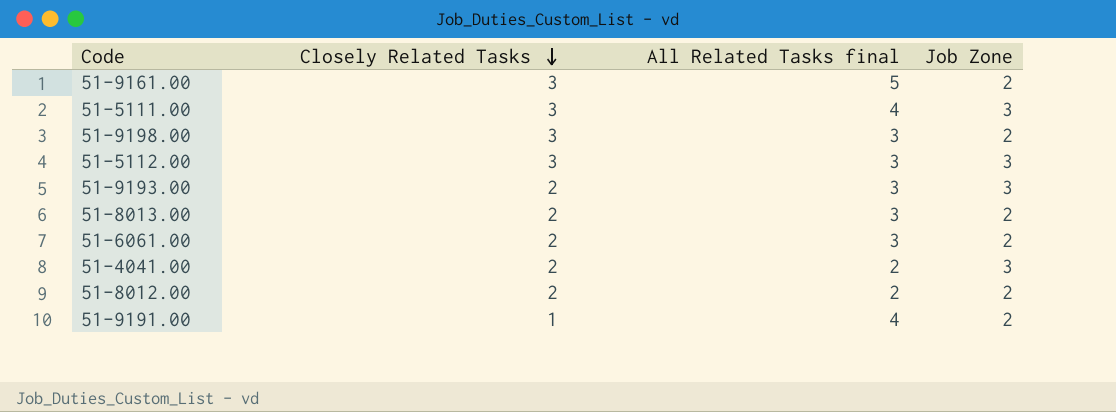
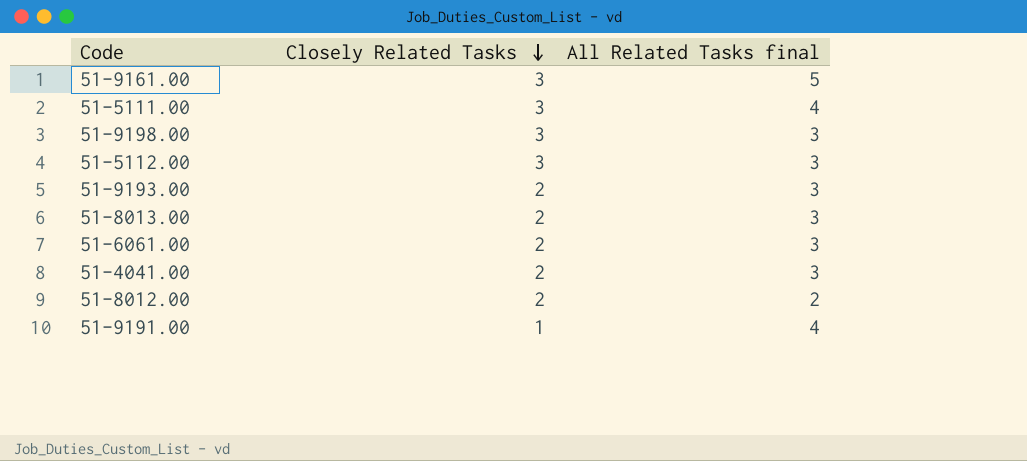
column Job Zone | position: 4 -> none
51-4041.00 | All Related Tasks final: 2 -> 3

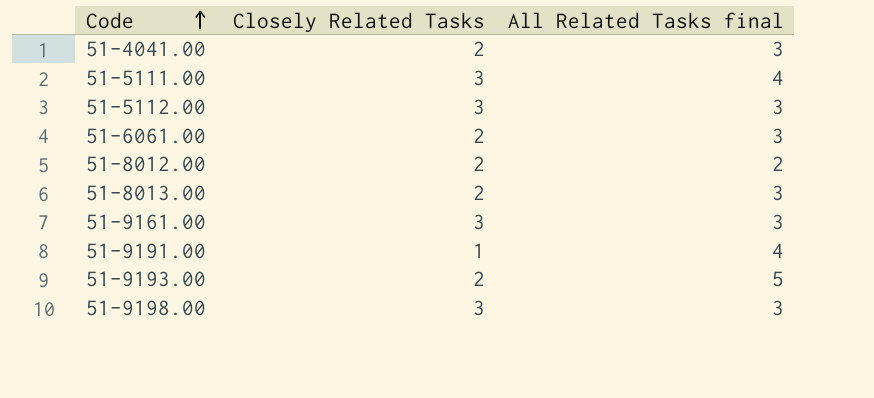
row order: Closely Related Tasks descending -> Code ascending
51-9161.00 | All Related Tasks final: 5 -> 3
51-9193.00 | All Related Tasks final: 3 -> 5

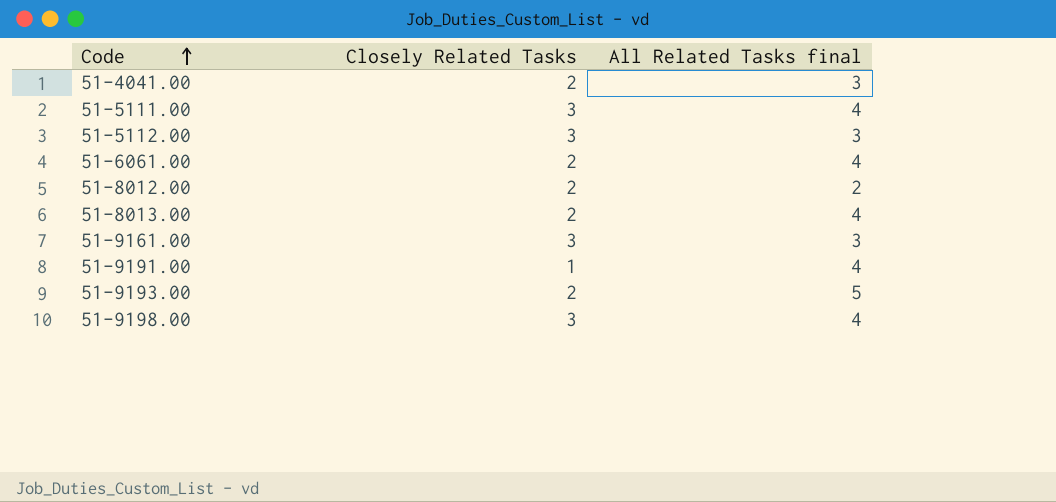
51-6061.00 | All Related Tasks final: 3 -> 4
51-8013.00 | All Related Tasks final: 3 -> 4
51-9198.00 | All Related Tasks final: 3 -> 4

